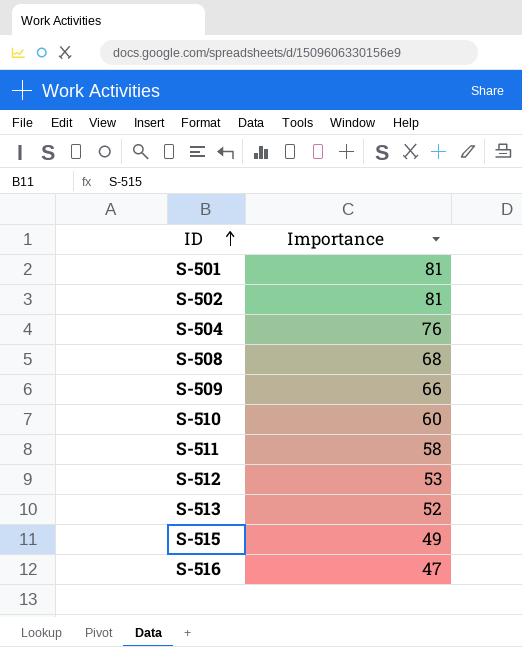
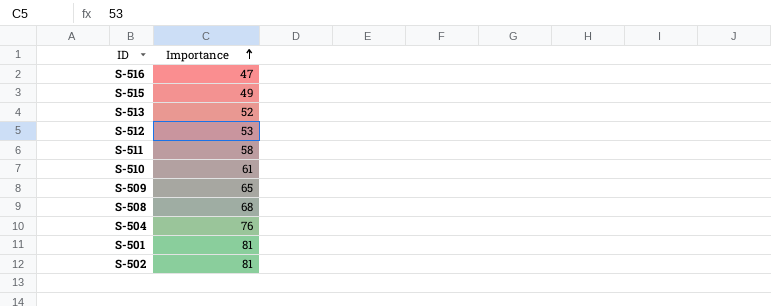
row order: ID ascending -> Importance ascending
S-510 | Importance: 60 -> 61
S-509 | Importance: 66 -> 65

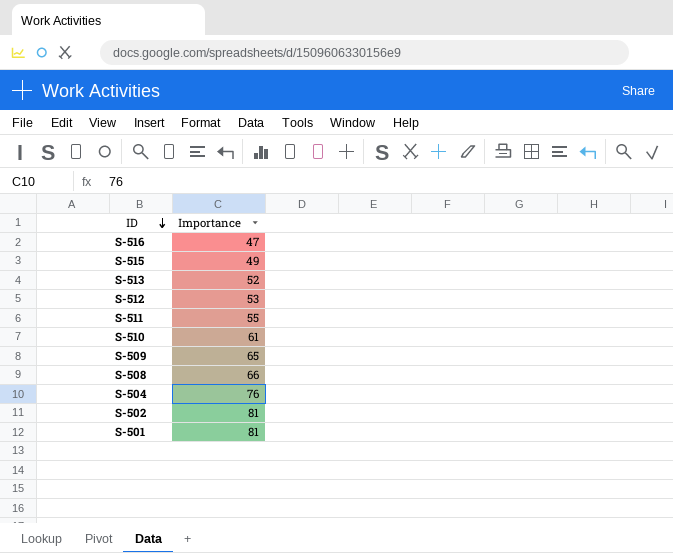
row order: Importance ascending -> ID descending
S-511 | Importance: 58 -> 55
S-508 | Importance: 68 -> 66

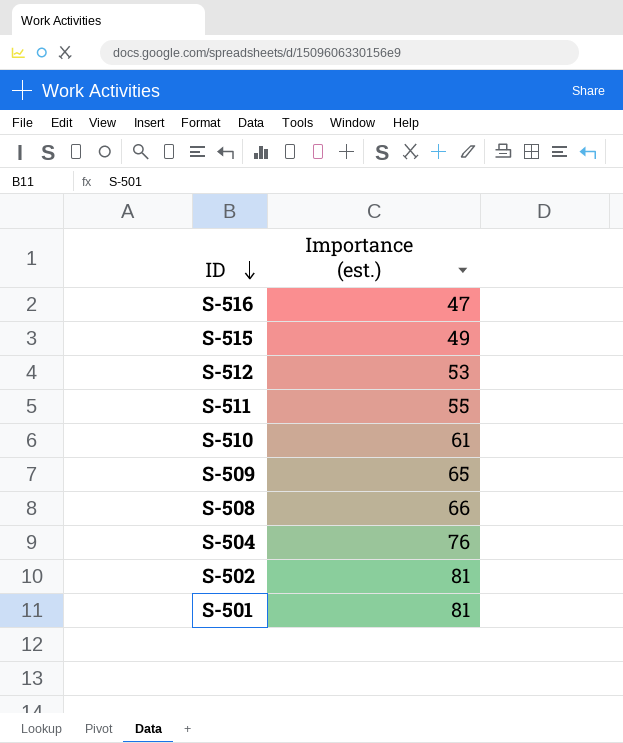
column name: Importance -> Importance (est.)
row S-513: 52 -> none

